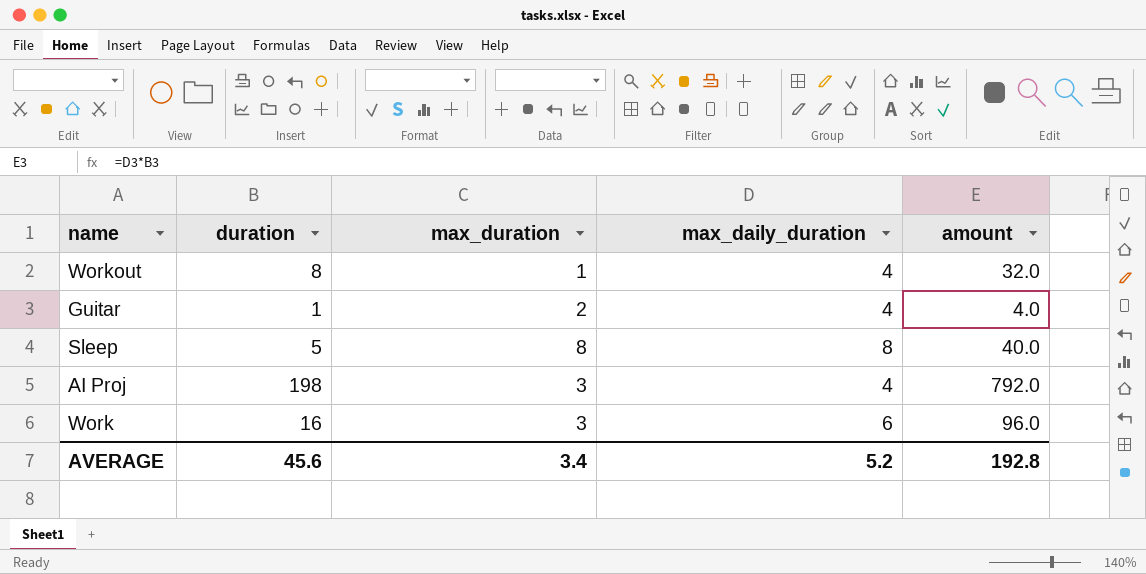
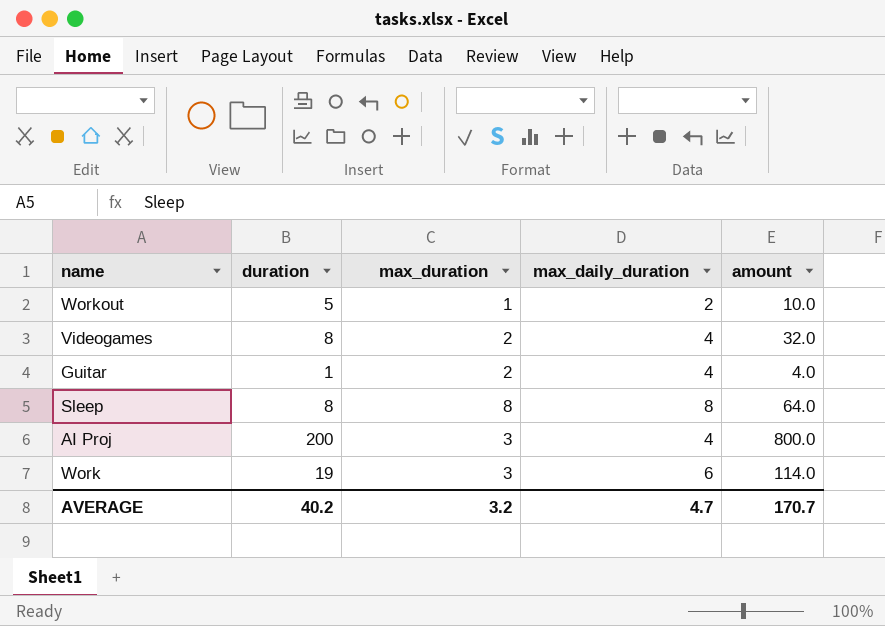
Workout | duration: 8 -> 5
Workout | max_daily_duration: 4 -> 2
Workout | amount: 32.0 -> 10.0
row Videogames: none -> 8 | 2 | 4 | 32.0
Sleep | duration: 5 -> 8
Sleep | amount: 40.0 -> 64.0
AI Proj | duration: 198 -> 200
AI Proj | amount: 792.0 -> 800.0
Work | duration: 16 -> 19
Work | amount: 96.0 -> 114.0
AVERAGE | duration: 45.6 -> 40.2
AVERAGE | max_duration: 3.4 -> 3.2
AVERAGE | max_daily_duration: 5.2 -> 4.7
AVERAGE | amount: 192.8 -> 170.7

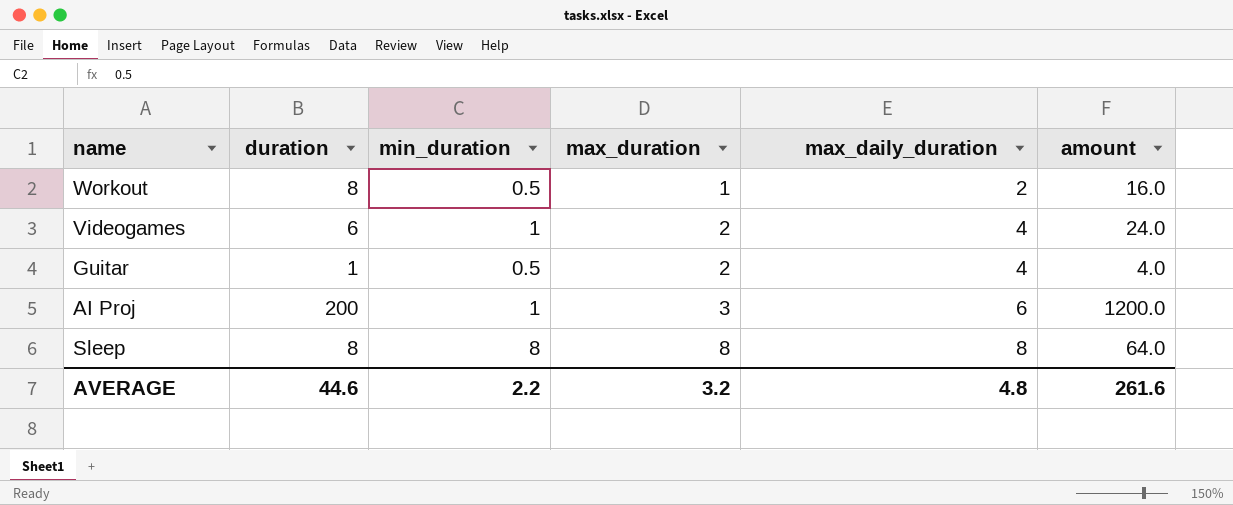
row order: none -> max_duration ascending
column min_duration | position: none -> 3
row Work: 19 | 3 | 6 | 114.0 -> none
Workout | duration: 5 -> 8
Workout | amount: 10.0 -> 16.0
Videogames | duration: 8 -> 6
Videogames | amount: 32.0 -> 24.0
AI Proj | max_daily_duration: 4 -> 6
AI Proj | amount: 800.0 -> 1200.0
AVERAGE | duration: 40.2 -> 44.6
AVERAGE | max_daily_duration: 4.7 -> 4.8
AVERAGE | amount: 170.7 -> 261.6

